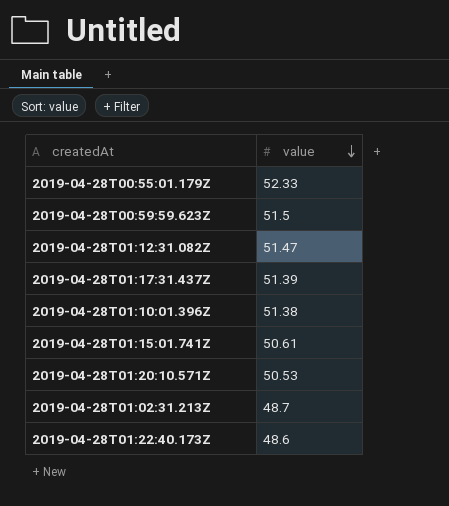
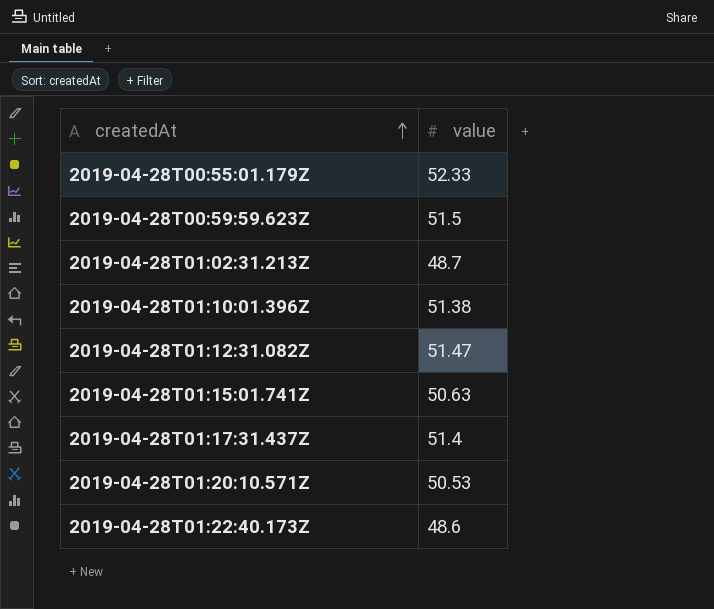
row order: value descending -> createdAt ascending
2019-04-28T01:15:01.741Z | value: 50.61 -> 50.63
2019-04-28T01:17:31.437Z | value: 51.39 -> 51.4

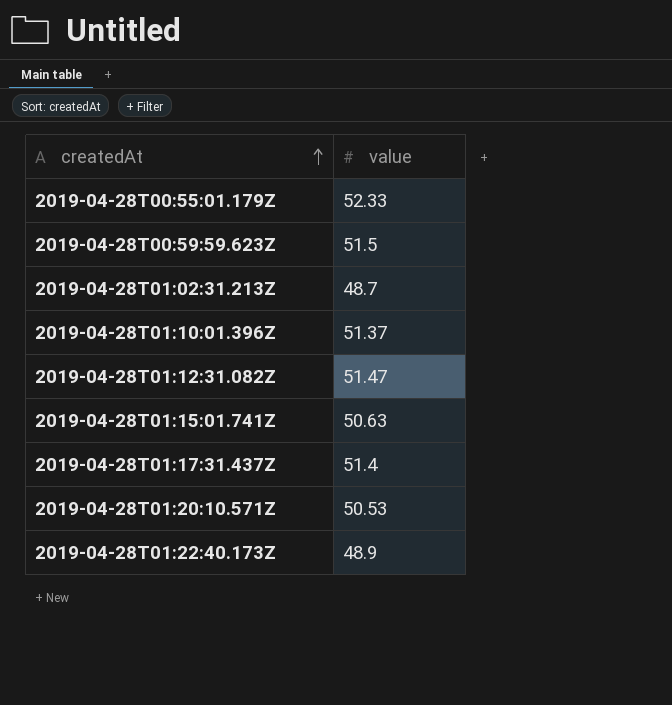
2019-04-28T01:10:01.396Z | value: 51.38 -> 51.37
2019-04-28T01:22:40.173Z | value: 48.6 -> 48.9

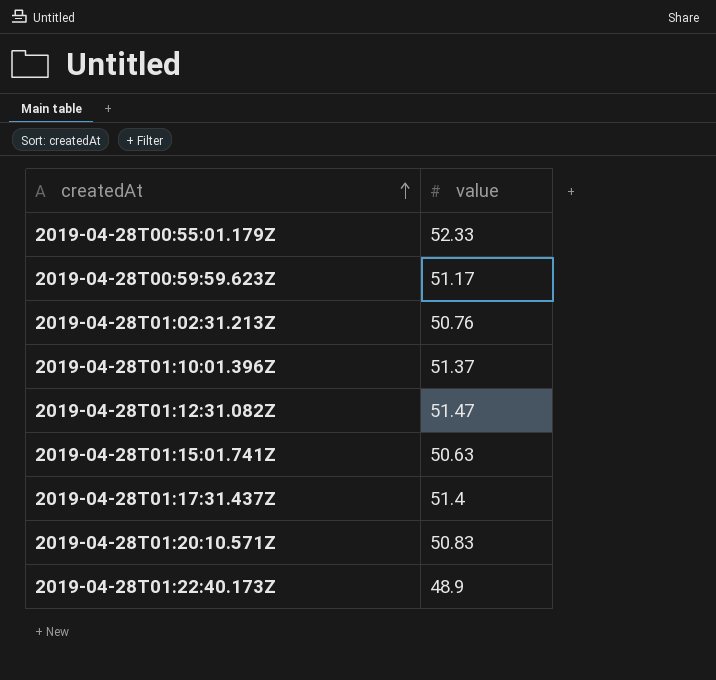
2019-04-28T00:59:59.623Z | value: 51.5 -> 51.17
2019-04-28T01:02:31.213Z | value: 48.7 -> 50.76
2019-04-28T01:20:10.571Z | value: 50.53 -> 50.83

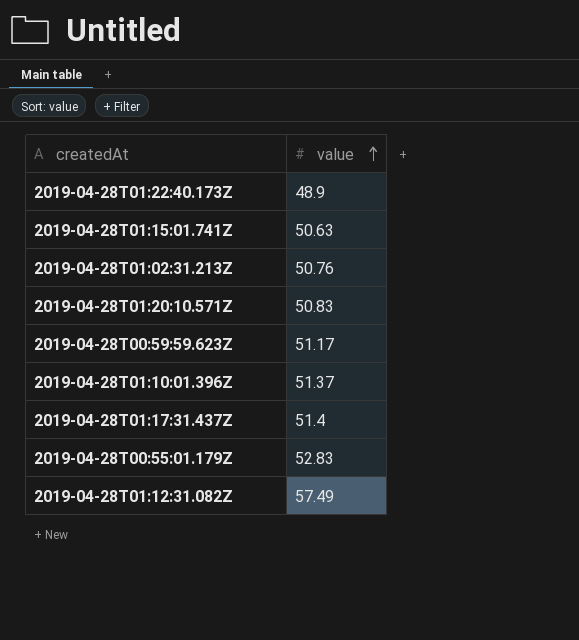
row order: createdAt ascending -> value ascending
2019-04-28T00:55:01.179Z | value: 52.33 -> 52.83
2019-04-28T01:12:31.082Z | value: 51.47 -> 57.49

